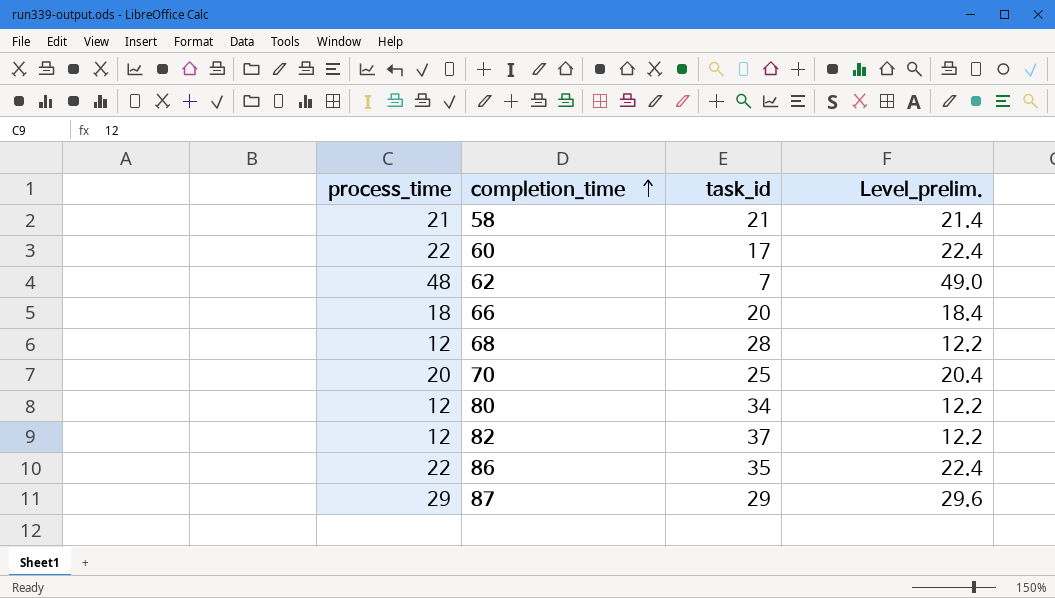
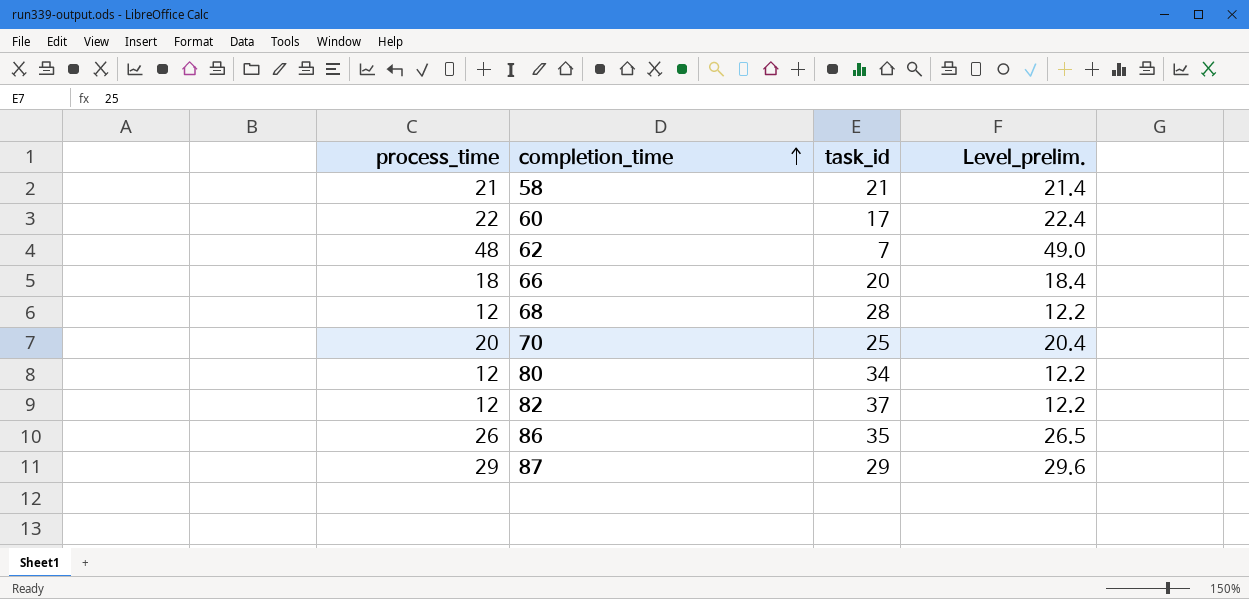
86 | process_time: 22 -> 26
86 | Level_prelim.: 22.4 -> 26.5

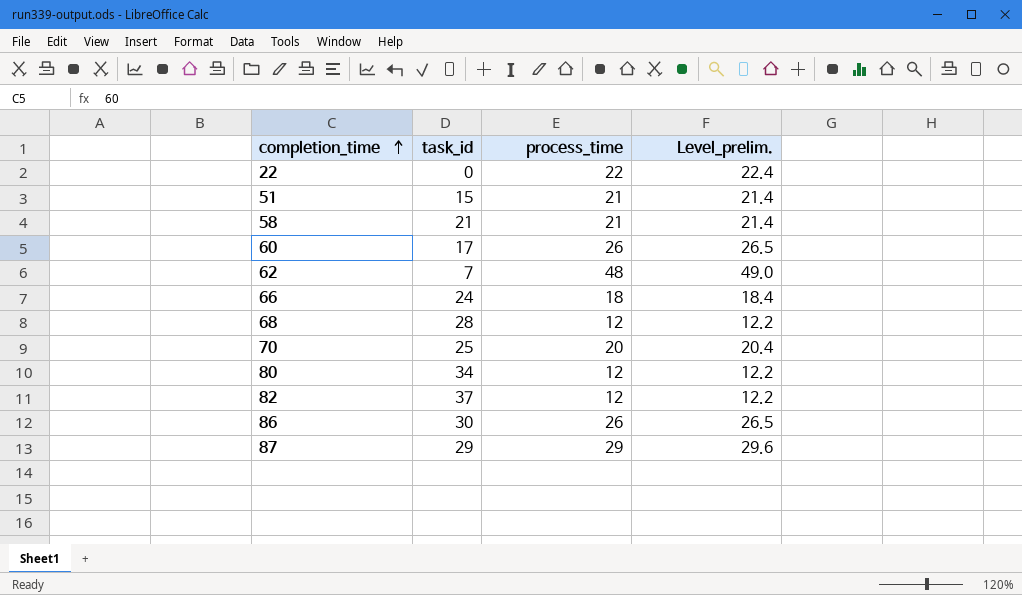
column process_time | position: 1 -> 3
row 22: none -> 0 | 22 | 22.4
row 51: none -> 15 | 21 | 21.4
60 | process_time: 22 -> 26
60 | Level_prelim.: 22.4 -> 26.5
66 | task_id: 20 -> 24
86 | task_id: 35 -> 30

